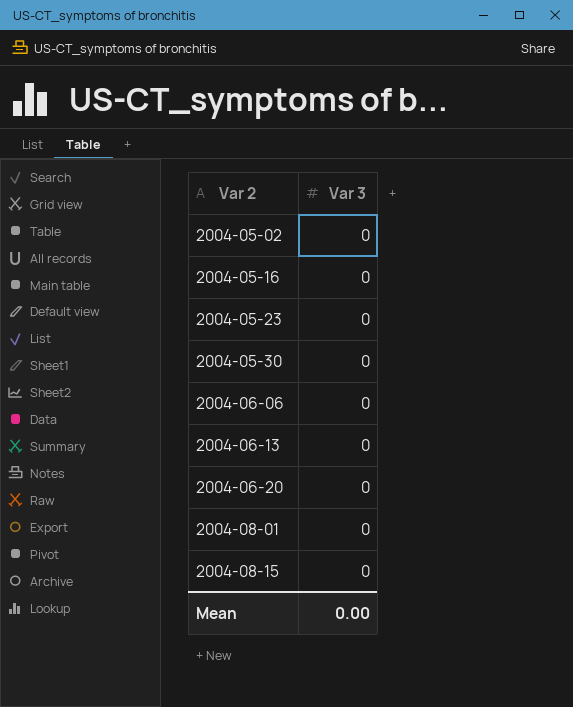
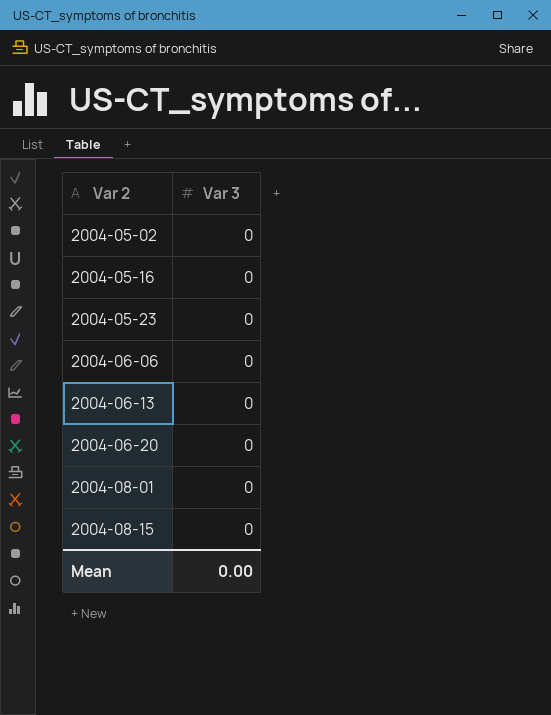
row 2004-05-30: 0 -> none

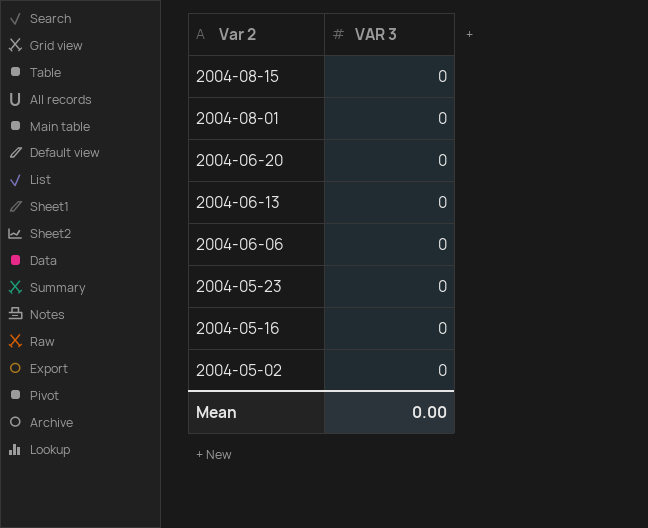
row order: Var 2 ascending -> Var 2 descending
column name: Var 3 -> VAR 3

